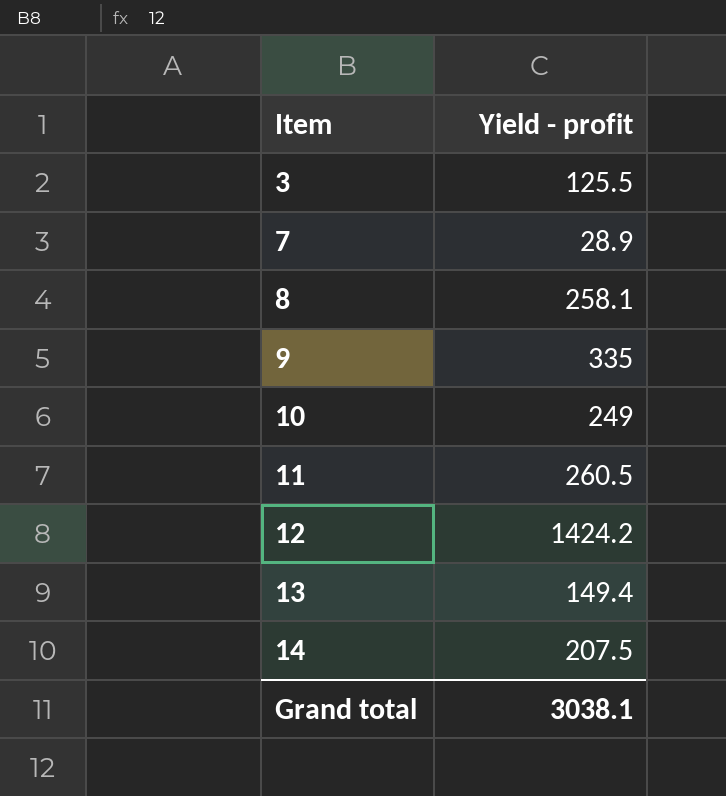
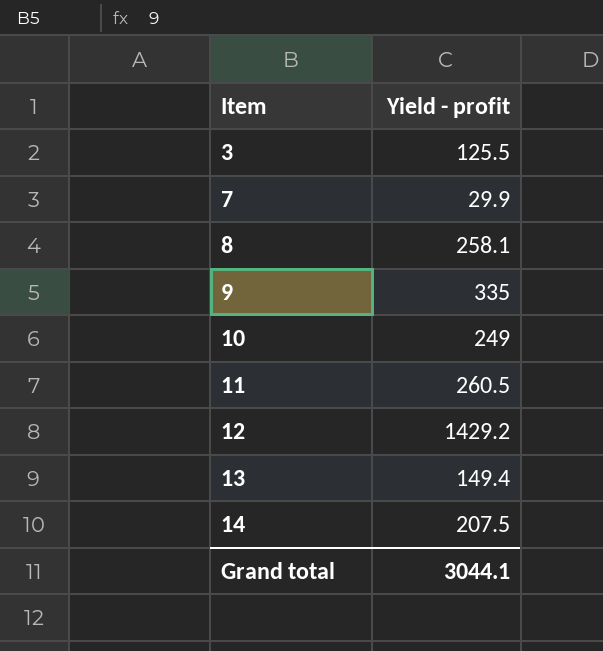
7 | Yield - profit: 28.9 -> 29.9
12 | Yield - profit: 1424.2 -> 1429.2
Grand total | Yield - profit: 3038.1 -> 3044.1

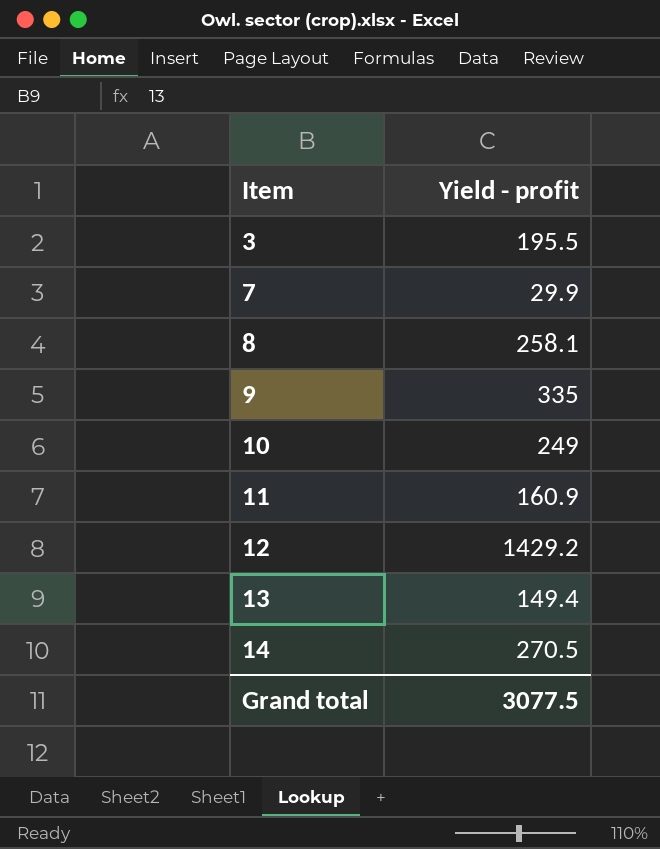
3 | Yield - profit: 125.5 -> 195.5
11 | Yield - profit: 260.5 -> 160.9
14 | Yield - profit: 207.5 -> 270.5
Grand total | Yield - profit: 3044.1 -> 3077.5

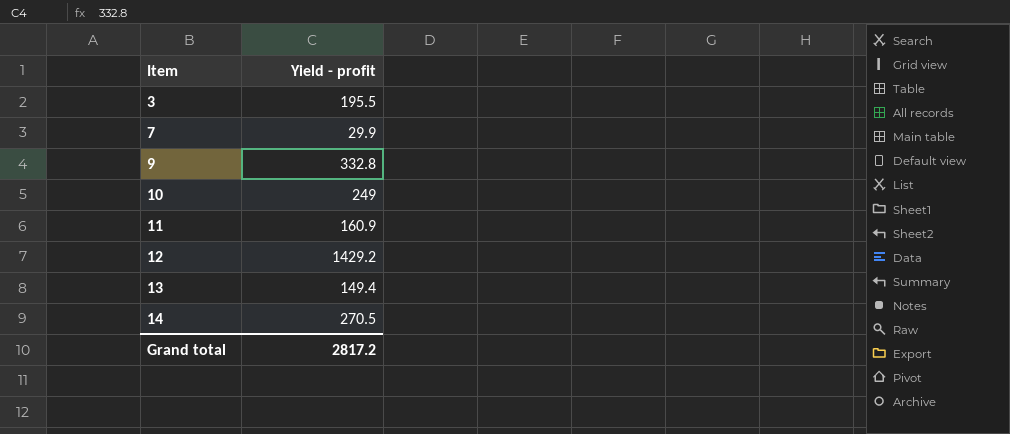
row 8: 258.1 -> none
9 | Yield - profit: 335 -> 332.8
Grand total | Yield - profit: 3077.5 -> 2817.2

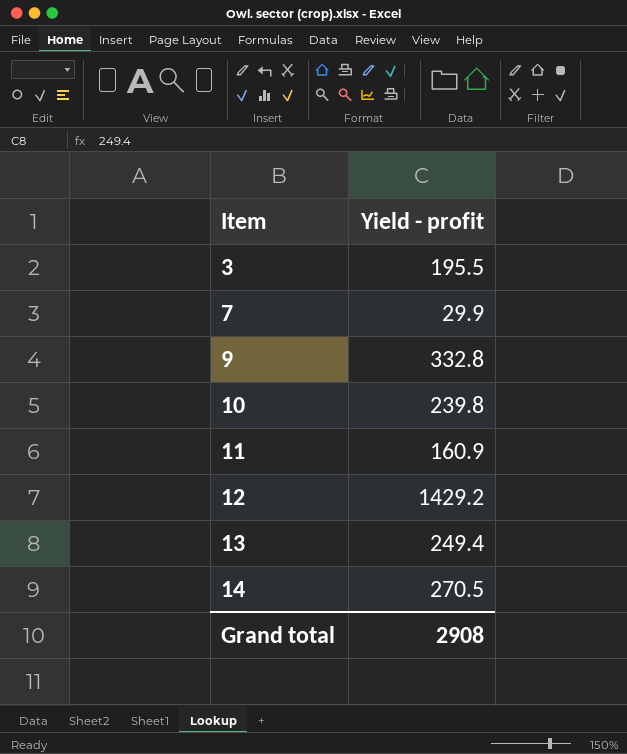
10 | Yield - profit: 249 -> 239.8
13 | Yield - profit: 149.4 -> 249.4
Grand total | Yield - profit: 2817.2 -> 2908

